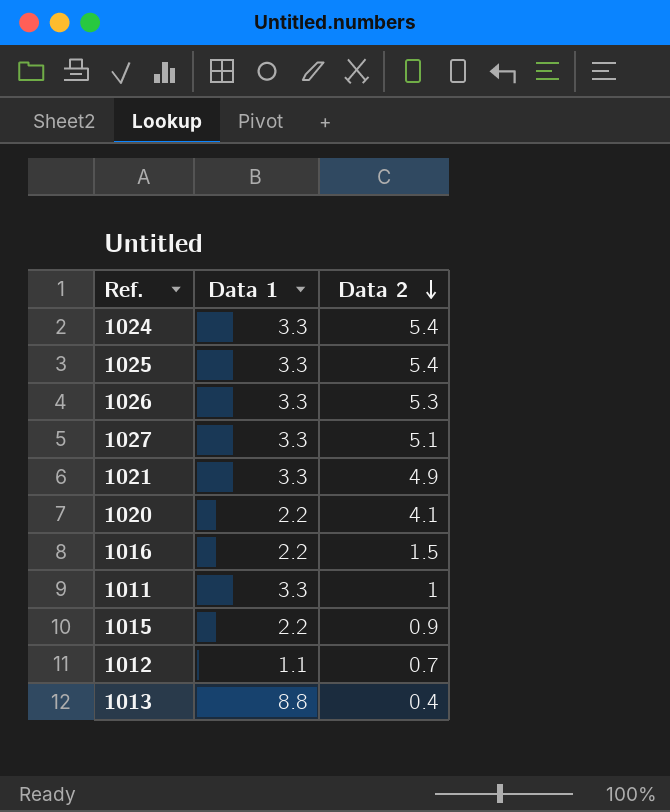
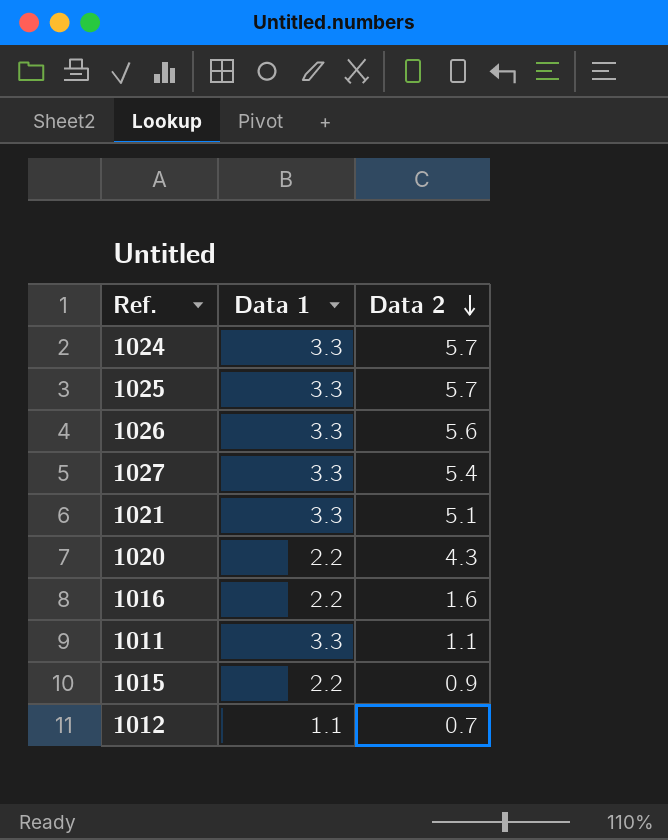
row 1013: 8.8 | 0.4 -> none
1024 | Data 2: 5.4 -> 5.7
1025 | Data 2: 5.4 -> 5.7
1026 | Data 2: 5.3 -> 5.6
1027 | Data 2: 5.1 -> 5.4
1021 | Data 2: 4.9 -> 5.1
1020 | Data 2: 4.1 -> 4.3
1016 | Data 2: 1.5 -> 1.6
1011 | Data 2: 1 -> 1.1

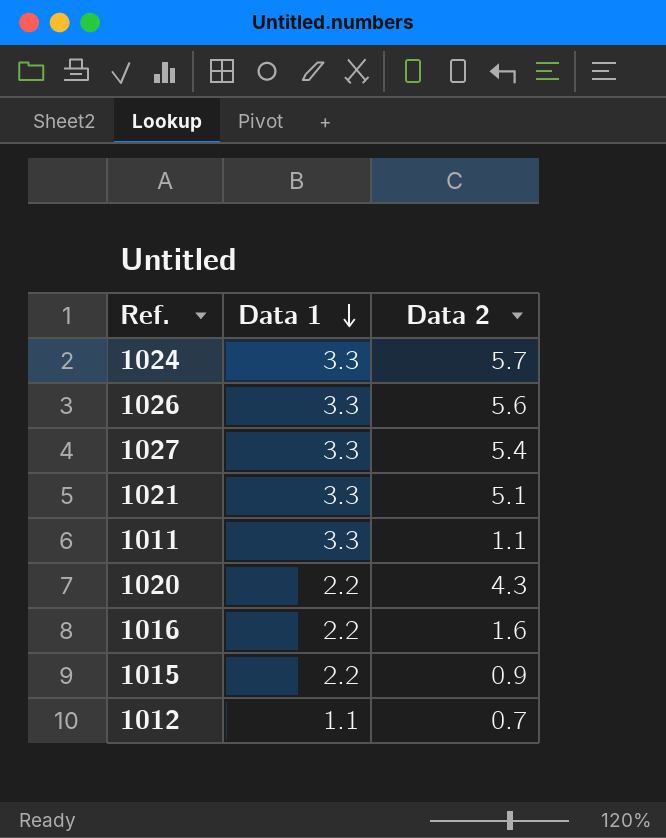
row order: Data 2 descending -> Data 1 descending
row 1025: 3.3 | 5.7 -> none

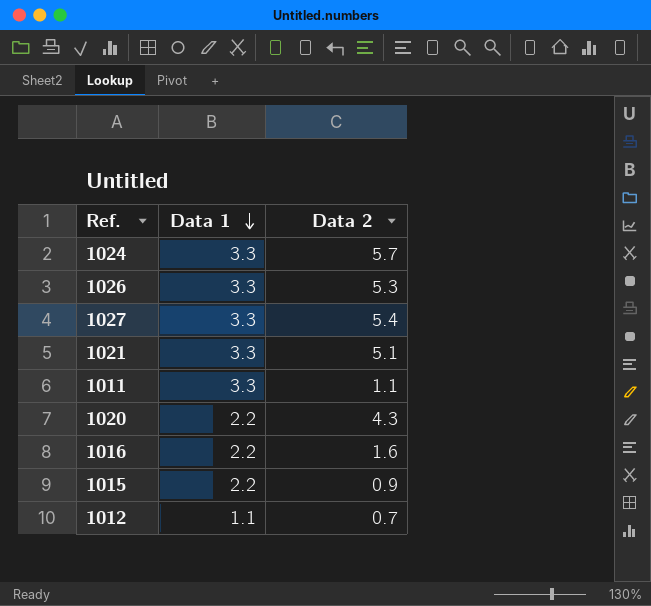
1026 | Data 2: 5.6 -> 5.3

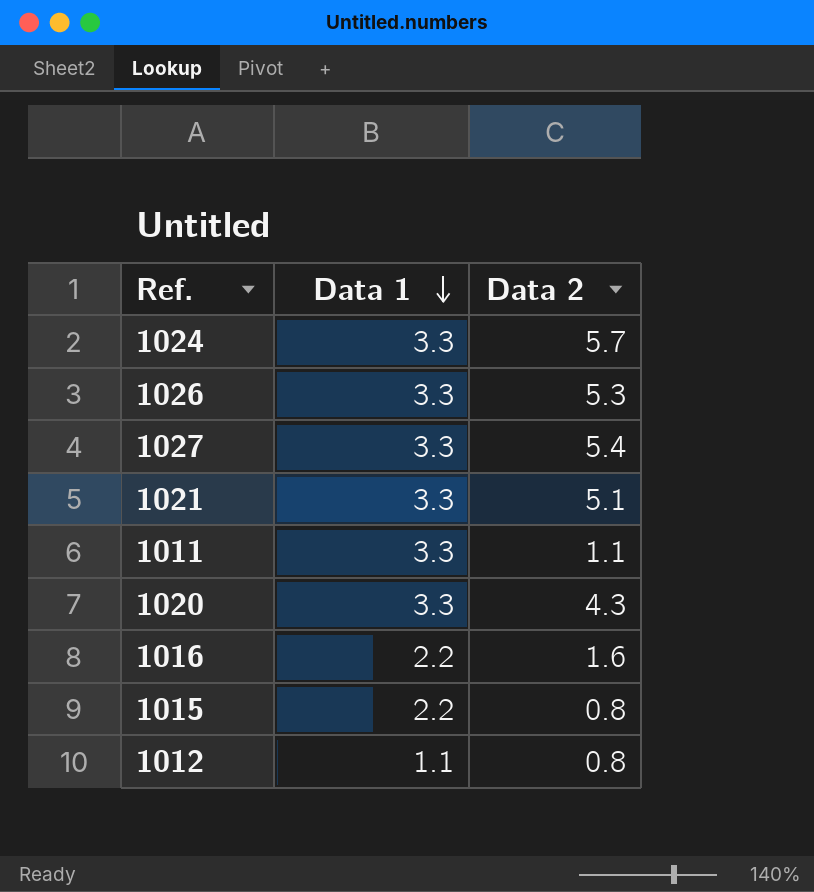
1020 | Data 1: 2.2 -> 3.3
1015 | Data 2: 0.9 -> 0.8
1012 | Data 2: 0.7 -> 0.8

